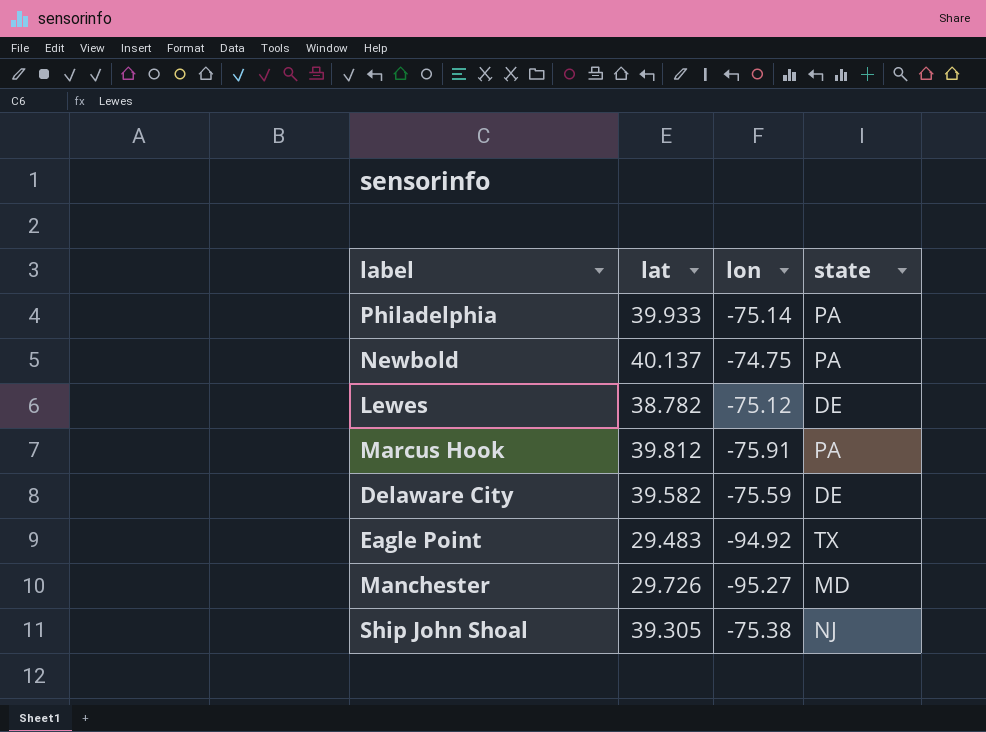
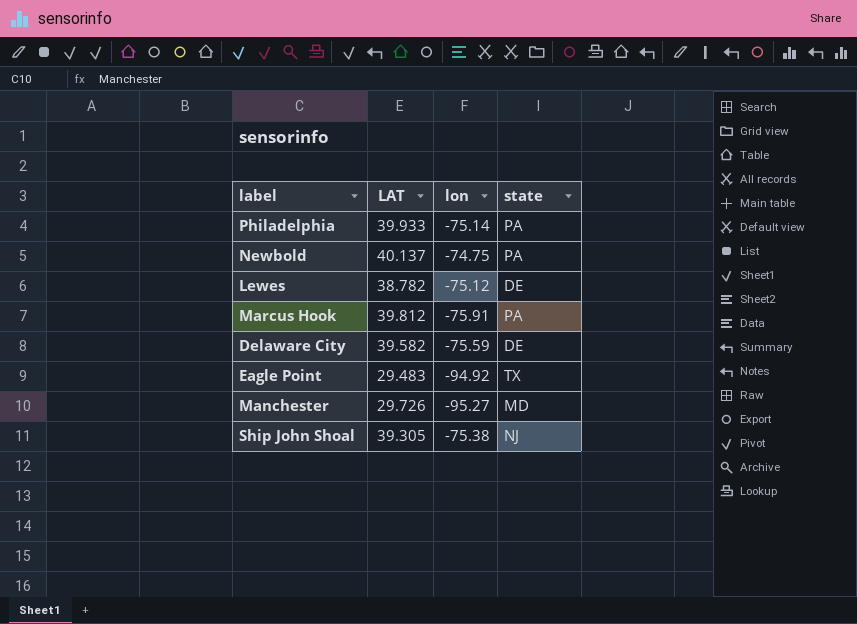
column name: lat -> LAT

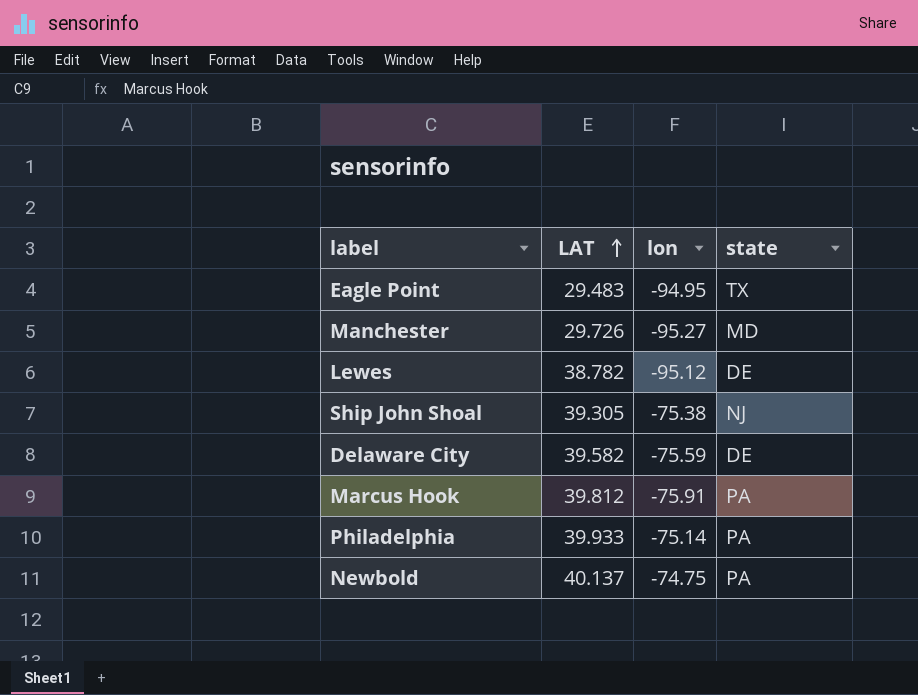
row order: none -> LAT ascending
Eagle Point | lon: -94.92 -> -94.95
Lewes | lon: -75.12 -> -95.12

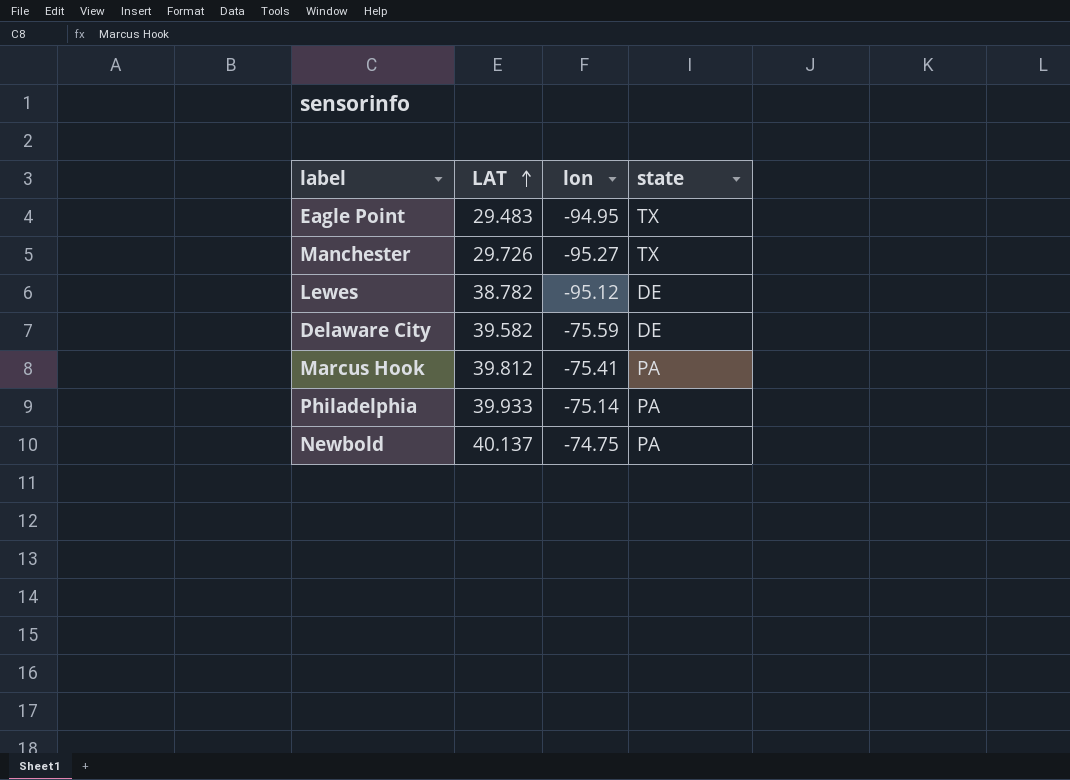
row Ship John Shoal: 39.305 | -75.38 | NJ -> none
Manchester | state: MD -> TX
Marcus Hook | lon: -75.91 -> -75.41

